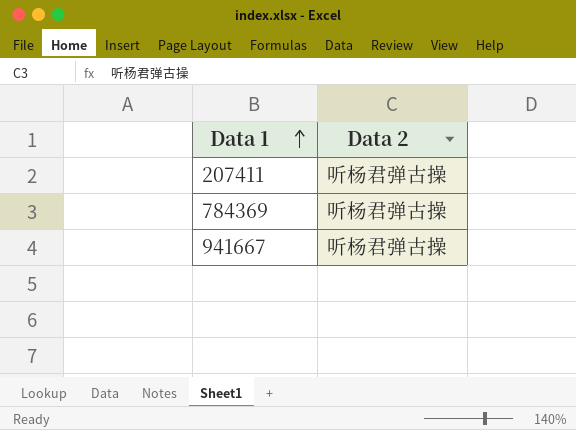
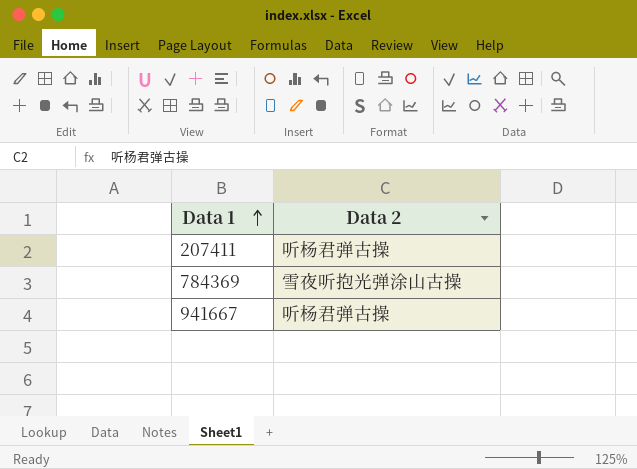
784369 | Data 2: 听杨君弹古操 -> 雪夜听抱光弹涂山古操

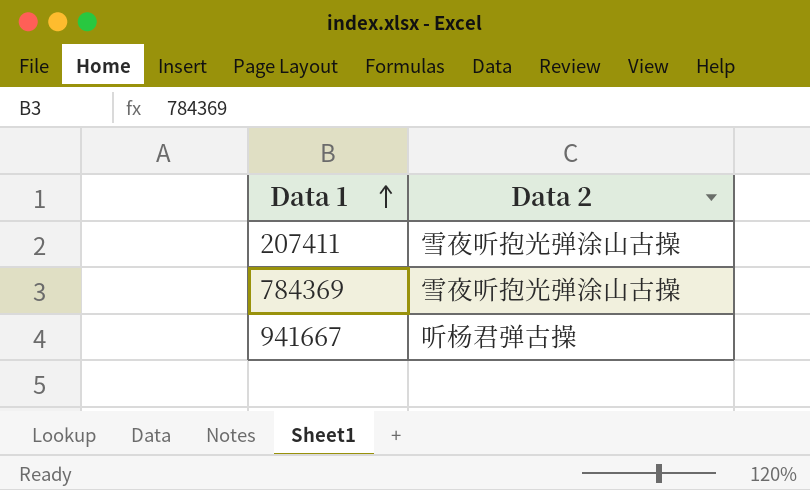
207411 | Data 2: 听杨君弹古操 -> 雪夜听抱光弹涂山古操

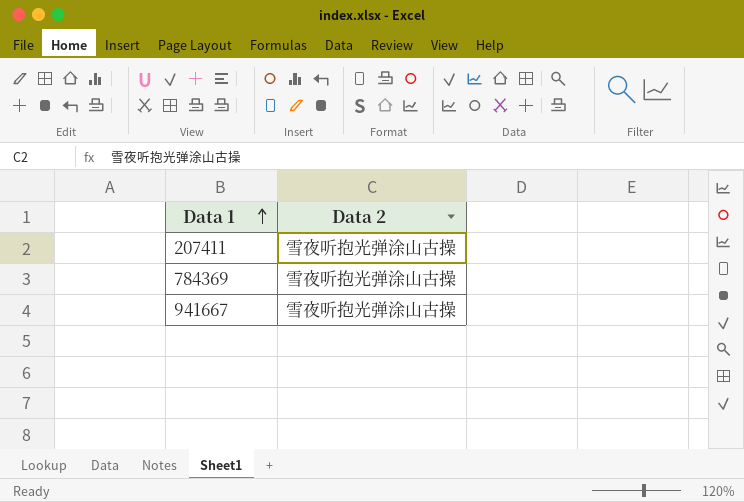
941667 | Data 2: 听杨君弹古操 -> 雪夜听抱光弹涂山古操

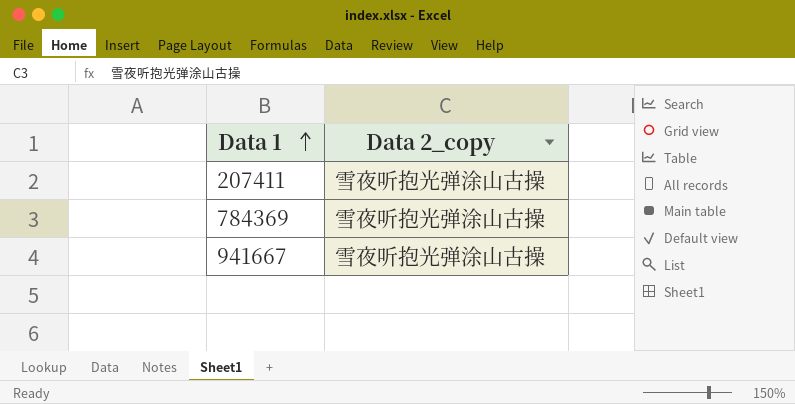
column name: Data 2 -> Data 2_copy

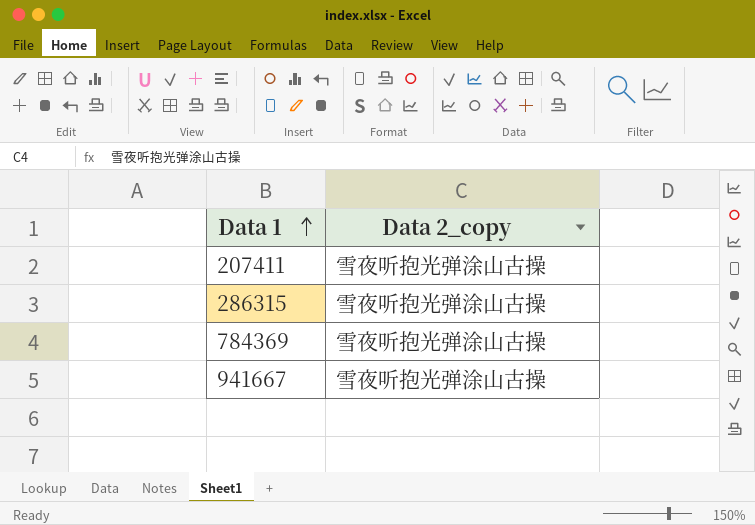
row 286315: none -> 雪夜听抱光弹涂山古操

